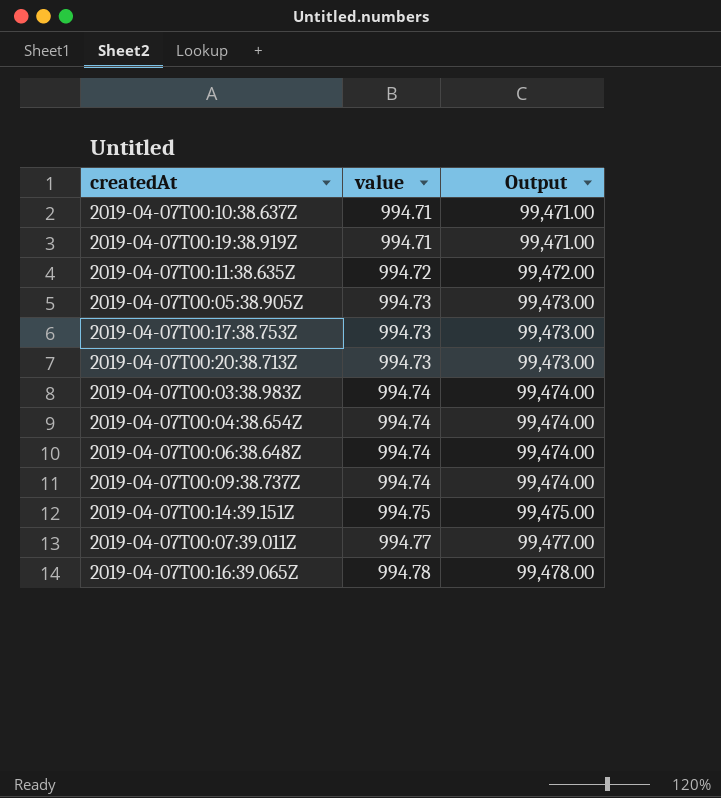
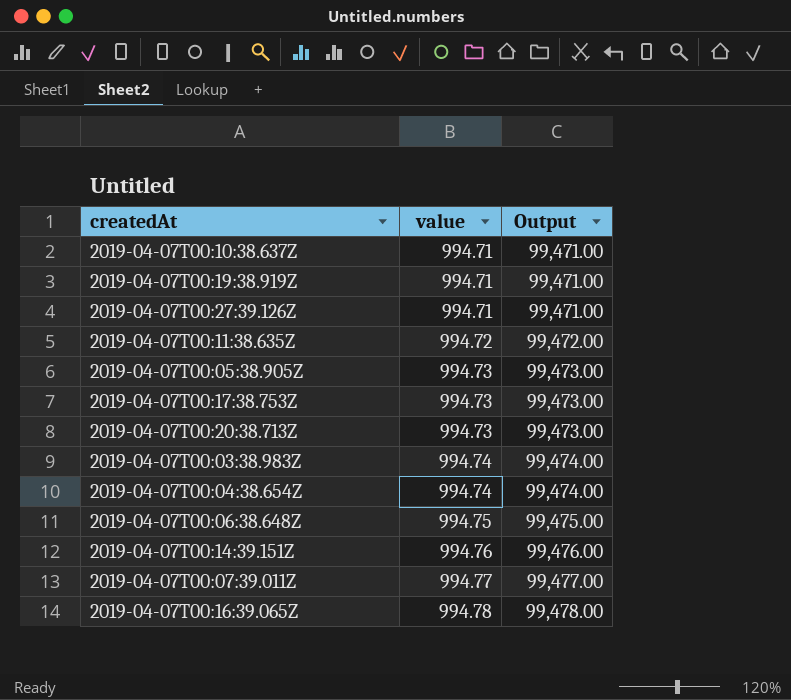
row 2019-04-07T00:09:38.737Z: 994.74 | 99,474.00 -> none
row 2019-04-07T00:27:39.126Z: none -> 994.71 | 99,471.00
2019-04-07T00:06:38.648Z | value: 994.74 -> 994.75
2019-04-07T00:06:38.648Z | Output: 99,474.00 -> 99,475.00
2019-04-07T00:14:39.151Z | value: 994.75 -> 994.76
2019-04-07T00:14:39.151Z | Output: 99,475.00 -> 99,476.00

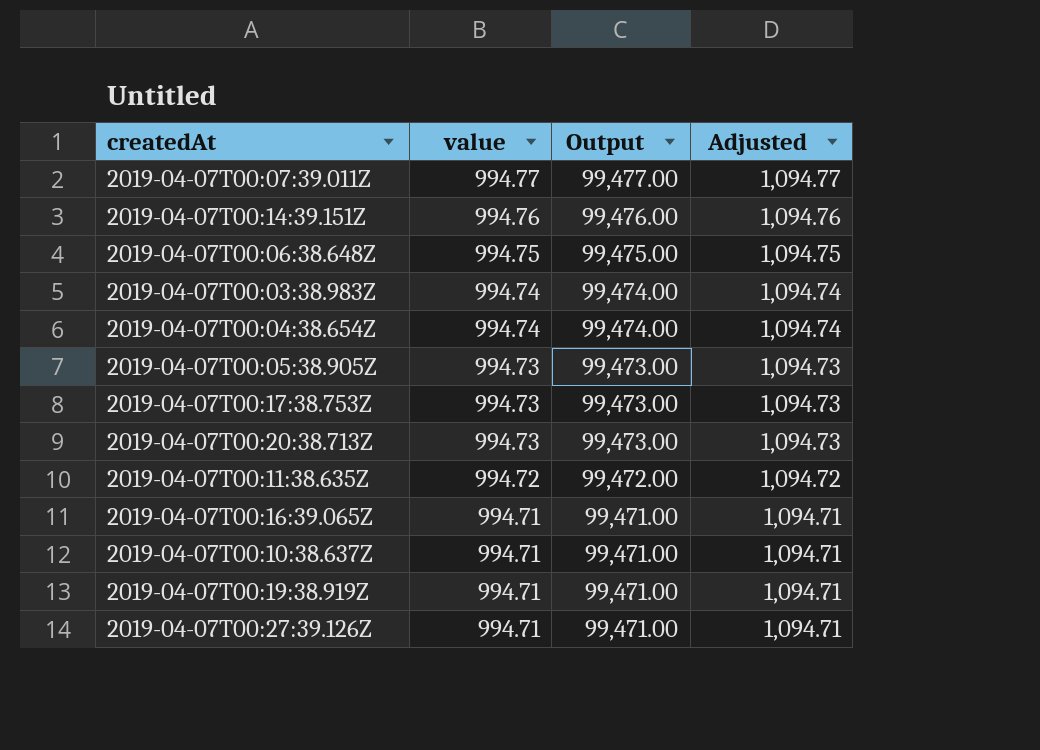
row order: value ascending -> value descending
column Adjusted | formula: none -> [value] + 100
2019-04-07T00:16:39.065Z | value: 994.78 -> 994.71
2019-04-07T00:16:39.065Z | Output: 99,478.00 -> 99,471.00

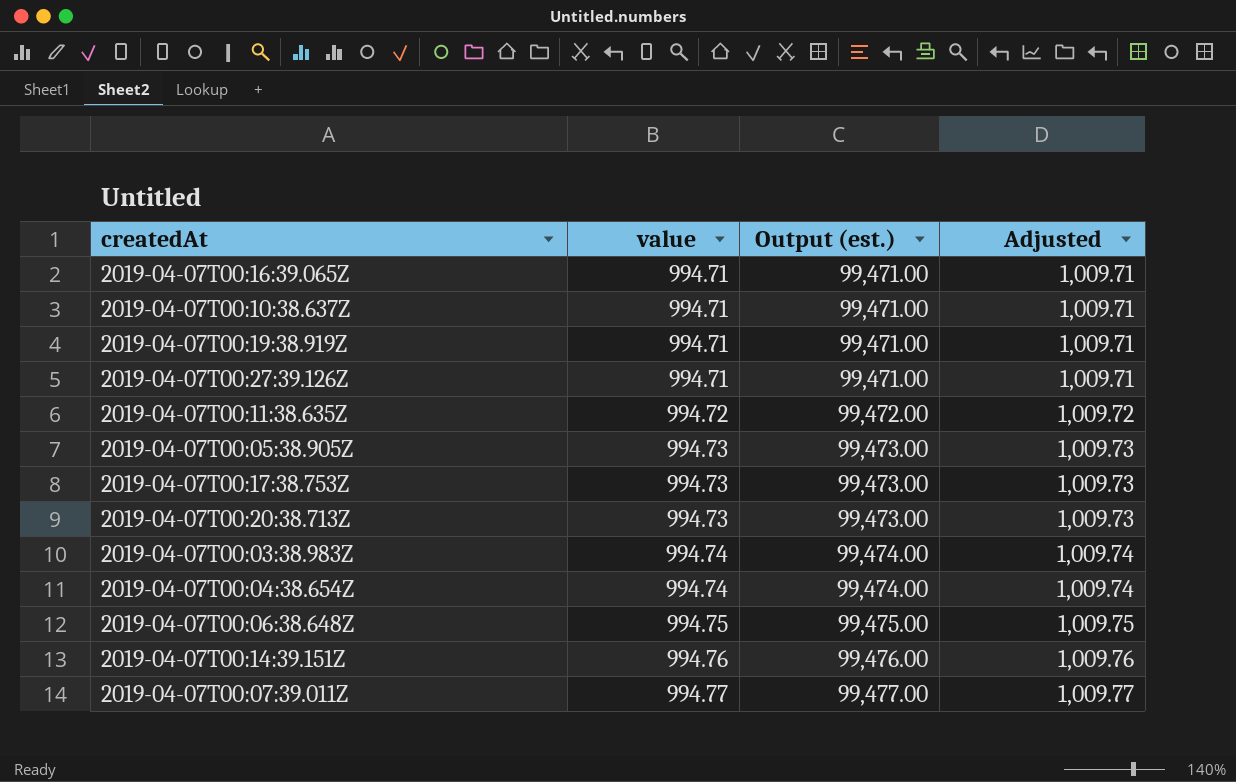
row order: value descending -> value ascending
column name: Output -> Output (est.)
column Adjusted | formula: [value] + 100 -> [value] + 15

